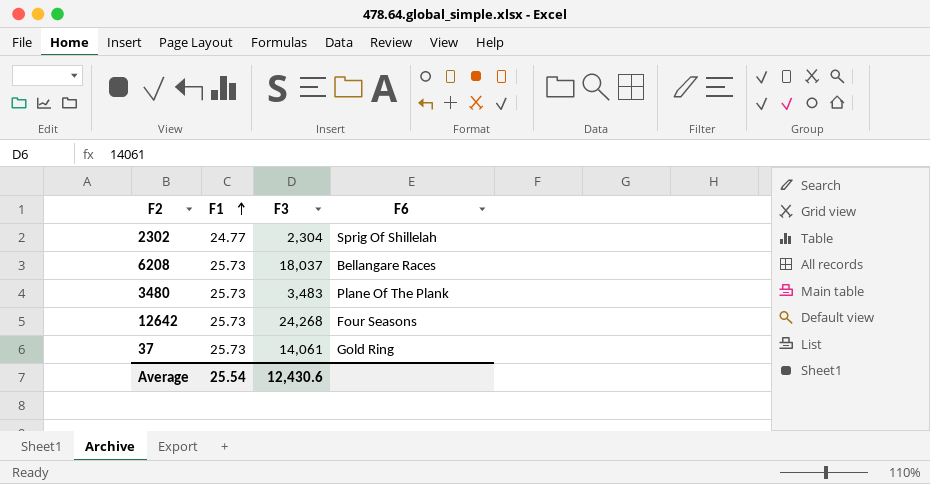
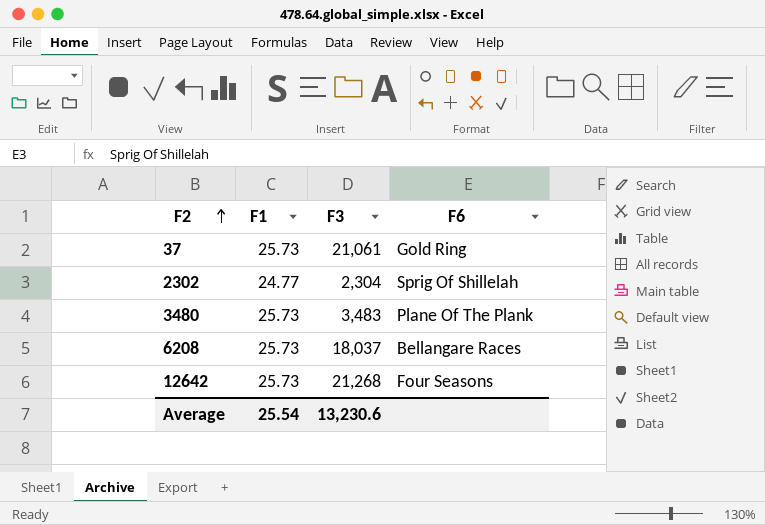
row order: F1 ascending -> F2 ascending
37 | F3: 14,061 -> 21,061
12642 | F3: 24,268 -> 21,268
Average | F3: 12,430.6 -> 13,230.6

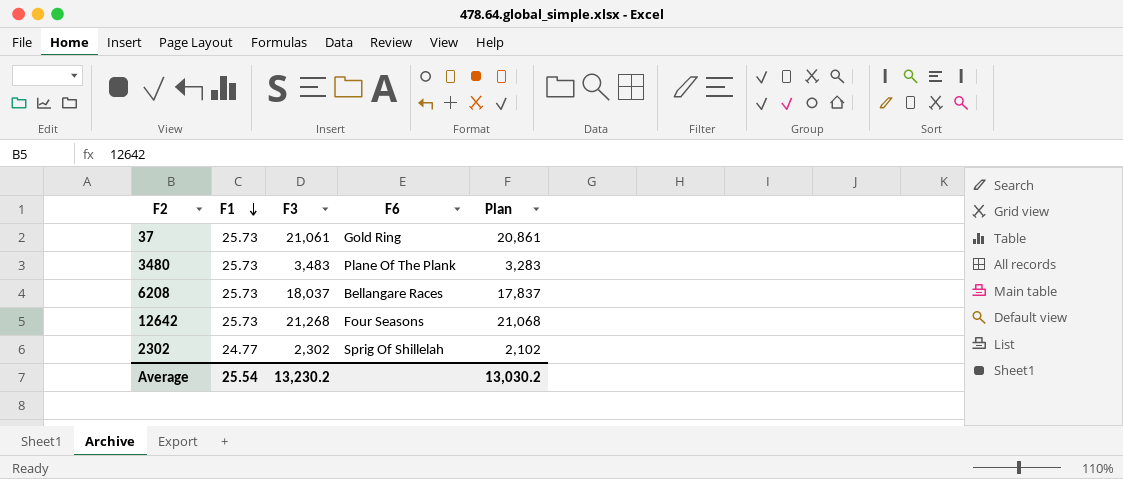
row order: F2 ascending -> F1 descending
column Plan | formula: none -> [F3] - 200
2302 | F3: 2,304 -> 2,302
Average | F3: 13,230.6 -> 13,230.2

